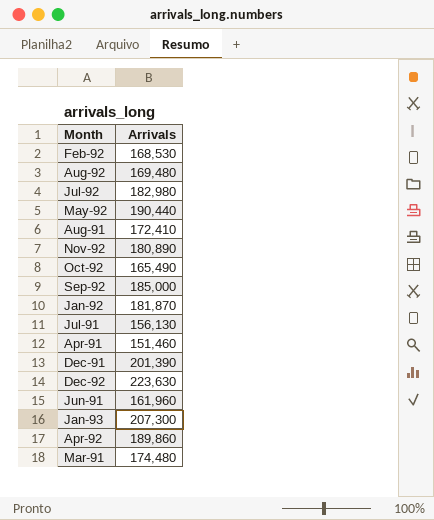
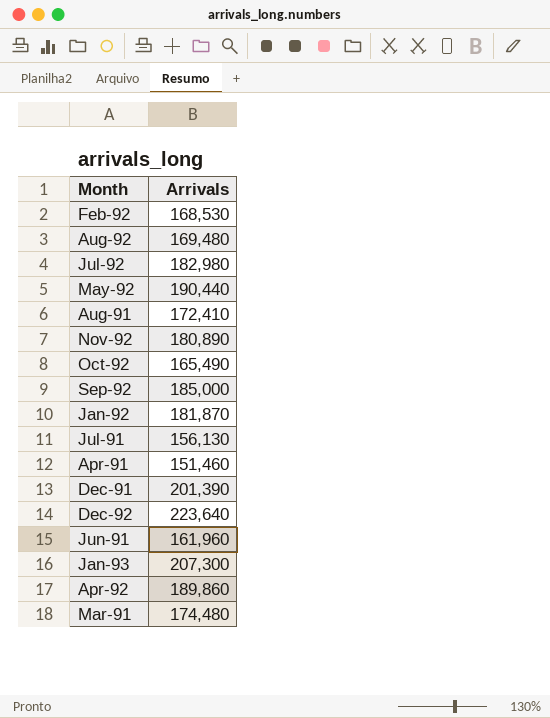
Dec-92 | Arrivals: 223,630 -> 223,640

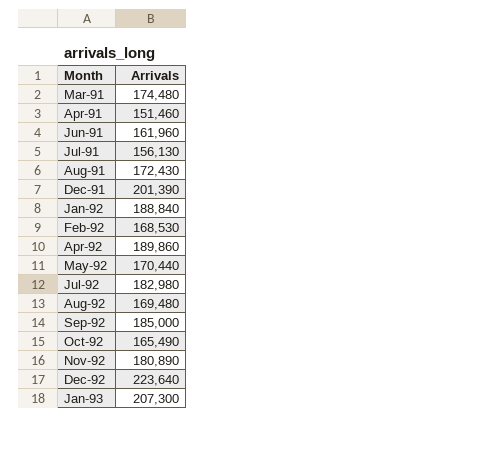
row order: none -> Month ascending
Aug-91 | Arrivals: 172,410 -> 172,430
Jan-92 | Arrivals: 181,870 -> 188,840
May-92 | Arrivals: 190,440 -> 170,440

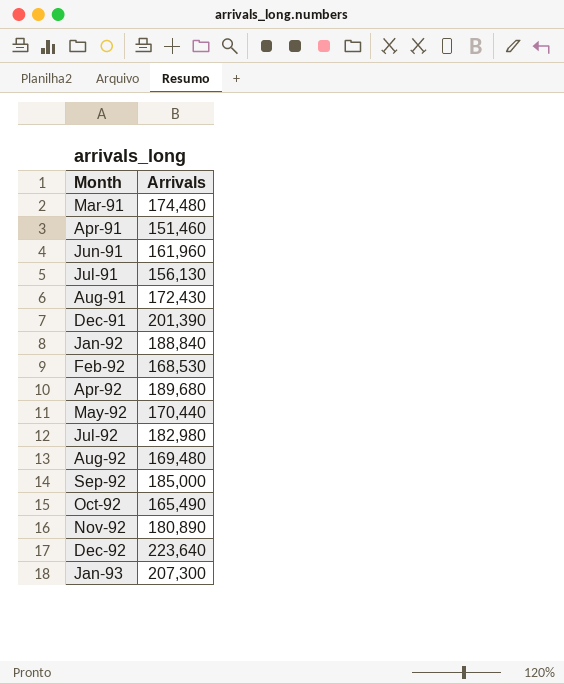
Apr-92 | Arrivals: 189,860 -> 189,680

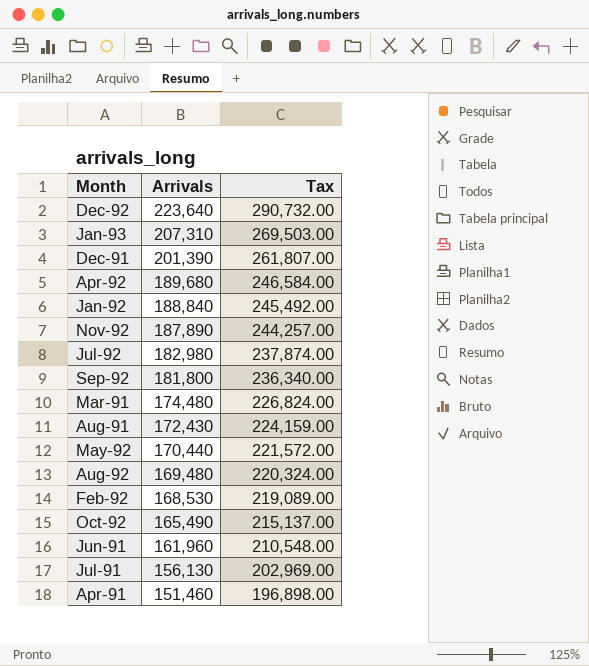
row order: Month ascending -> Arrivals descending
column Tax | formula: none -> [Arrivals] * 1.3
Jan-93 | Arrivals: 207,300 -> 207,310
Nov-92 | Arrivals: 180,890 -> 187,890
Sep-92 | Arrivals: 185,000 -> 181,800

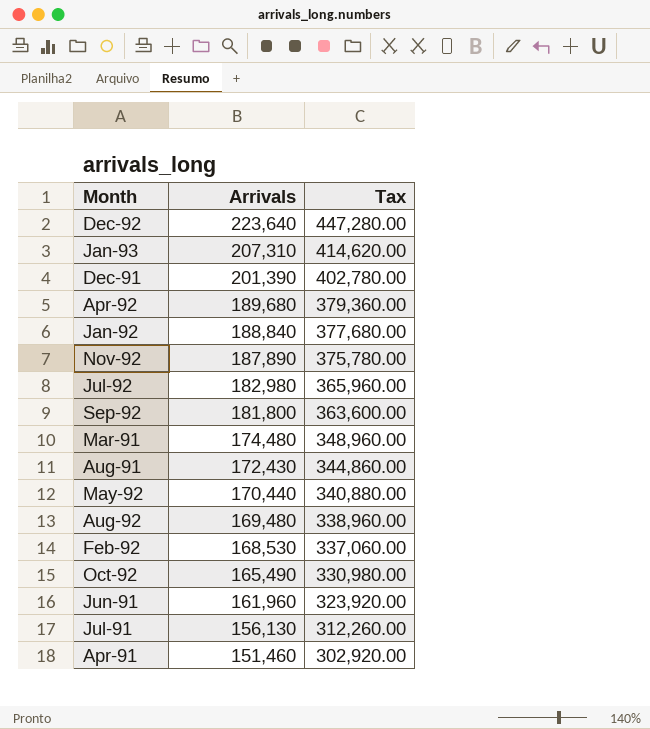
column Tax | formula: [Arrivals] * 1.3 -> [Arrivals] * 2

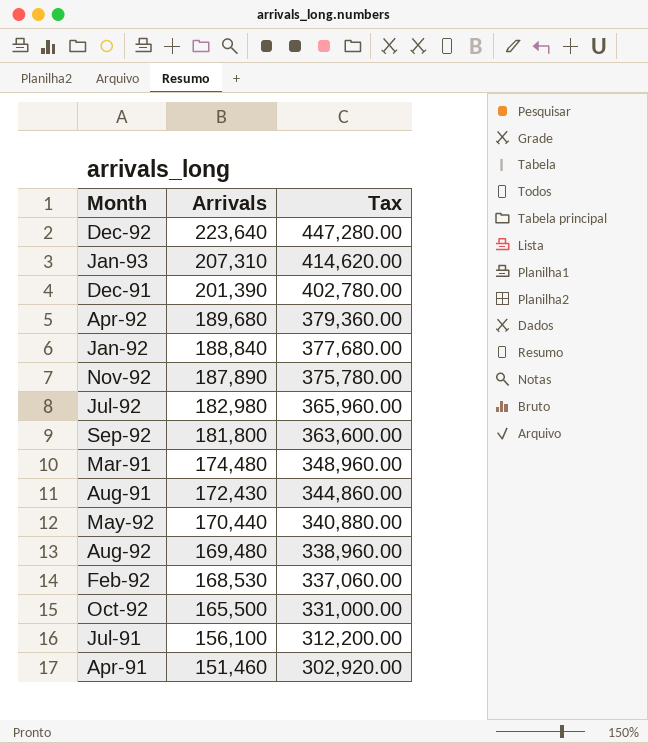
row Jun-91: 161,960 | 323,920.00 -> none
Oct-92 | Arrivals: 165,490 -> 165,500
Oct-92 | Tax: 330,980.00 -> 331,000.00
Jul-91 | Arrivals: 156,130 -> 156,100
Jul-91 | Tax: 312,260.00 -> 312,200.00

